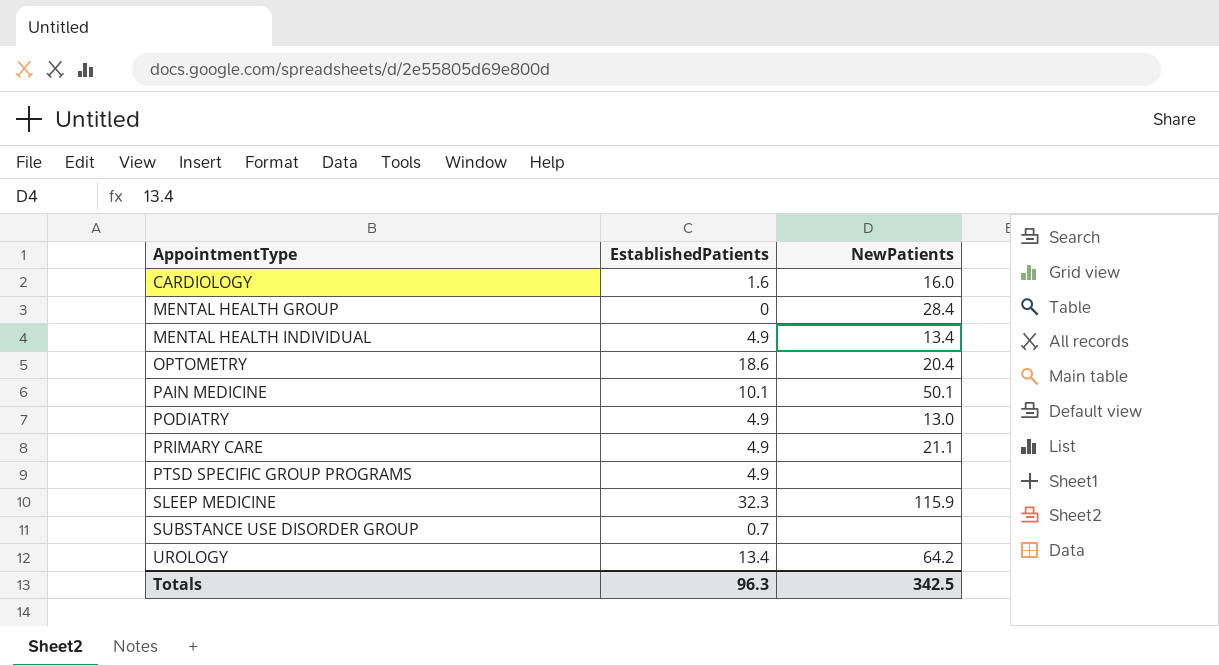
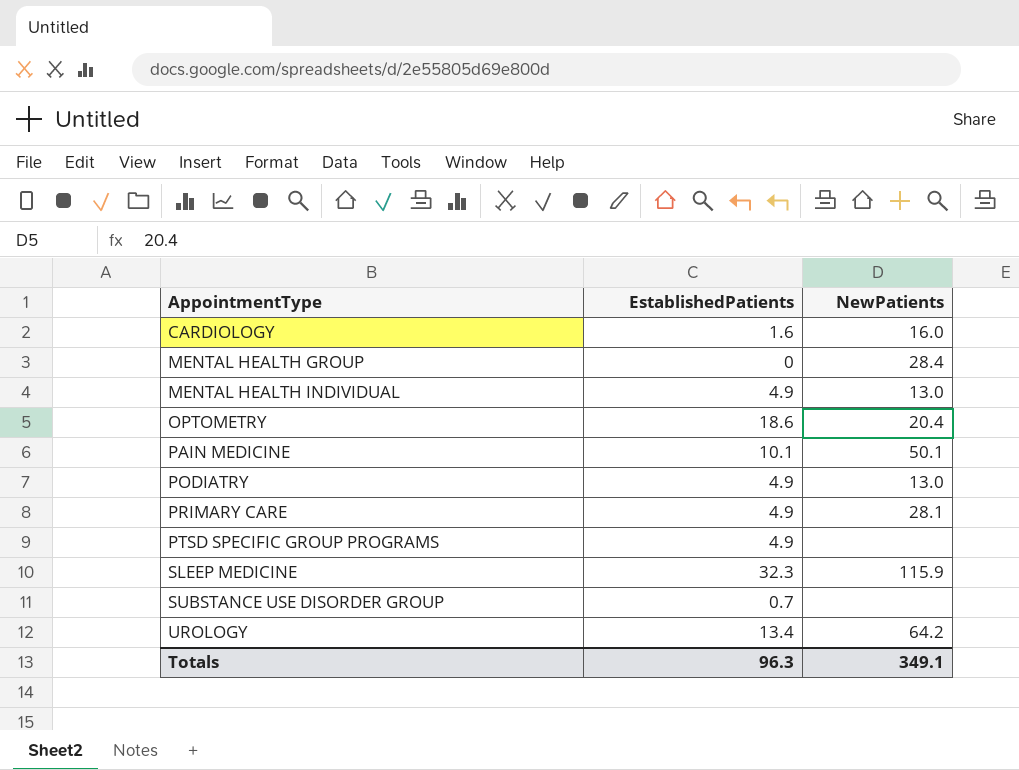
MENTAL HEALTH INDIVIDUAL | NewPatients: 13.4 -> 13.0
PRIMARY CARE | NewPatients: 21.1 -> 28.1
Totals | NewPatients: 342.5 -> 349.1

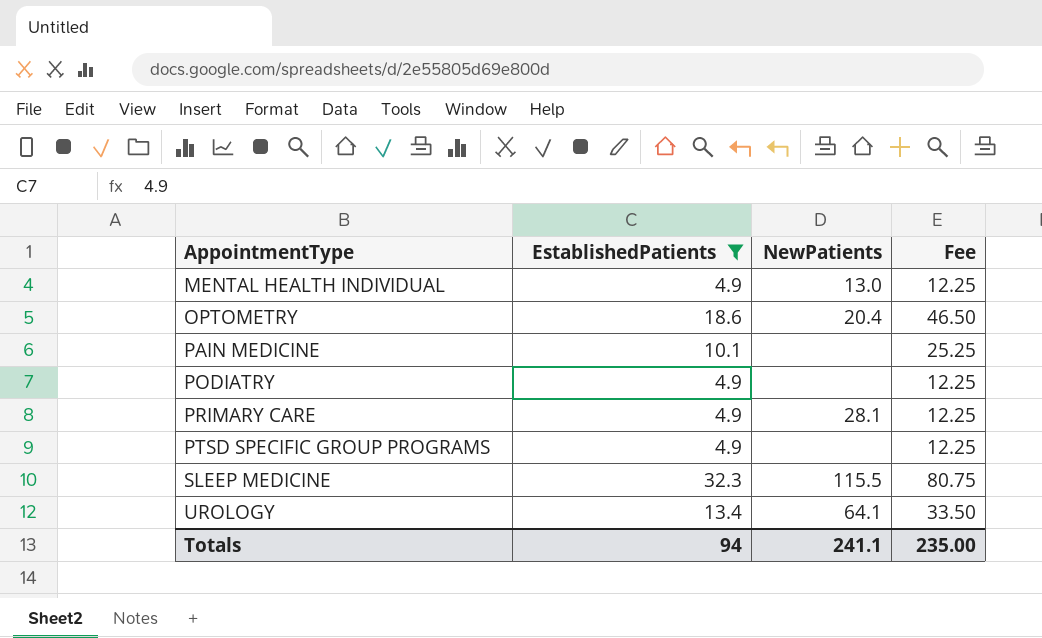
filter: none -> EstablishedPatients >= 4.9
column Fee | formula: none -> [EstablishedPatients] * 2.5
PAIN MEDICINE | NewPatients: 50.1 -> none
PODIATRY | NewPatients: 13.0 -> none
SLEEP MEDICINE | NewPatients: 115.9 -> 115.5
UROLOGY | NewPatients: 64.2 -> 64.1
Totals | EstablishedPatients: 96.3 -> 94
Totals | NewPatients: 349.1 -> 241.1

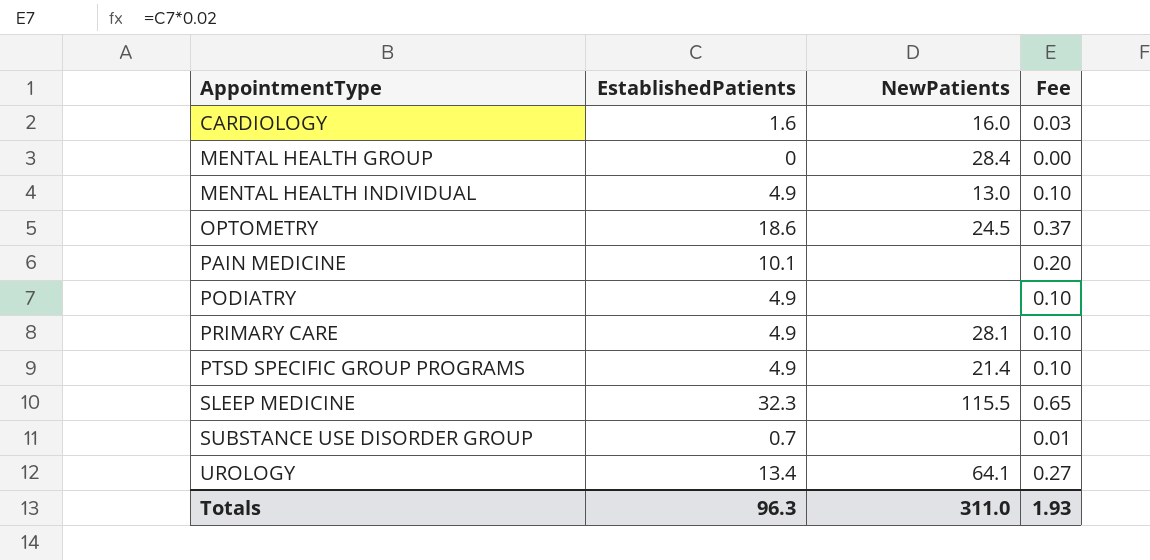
filter: EstablishedPatients >= 4.9 -> none
column Fee | formula: [EstablishedPatients] * 2.5 -> [EstablishedPatients] * 0.02
OPTOMETRY | NewPatients: 20.4 -> 24.5
PTSD SPECIFIC GROUP PROGRAMS | NewPatients: none -> 21.4
Totals | EstablishedPatients: 94 -> 96.3
Totals | NewPatients: 241.1 -> 311.0
Totals | Fee: 235.00 -> 1.93

